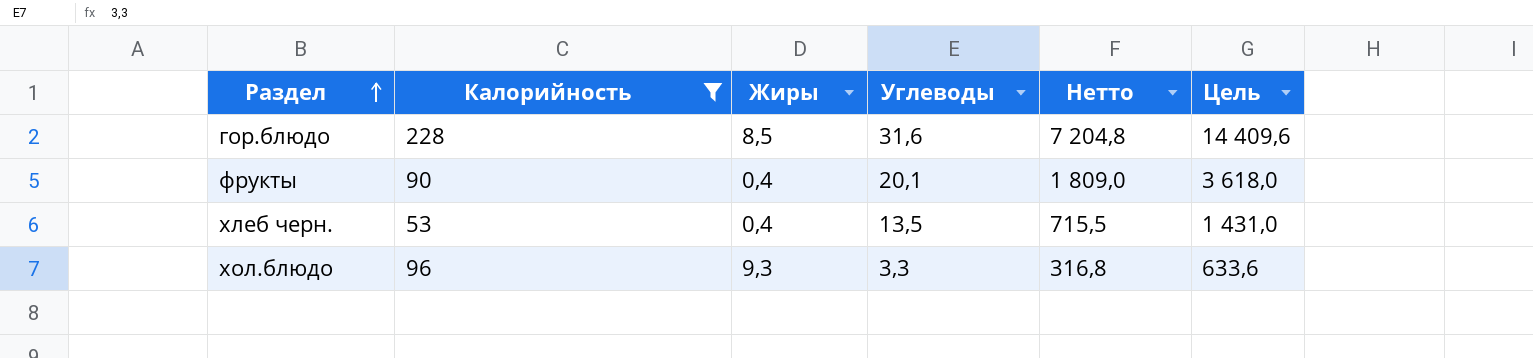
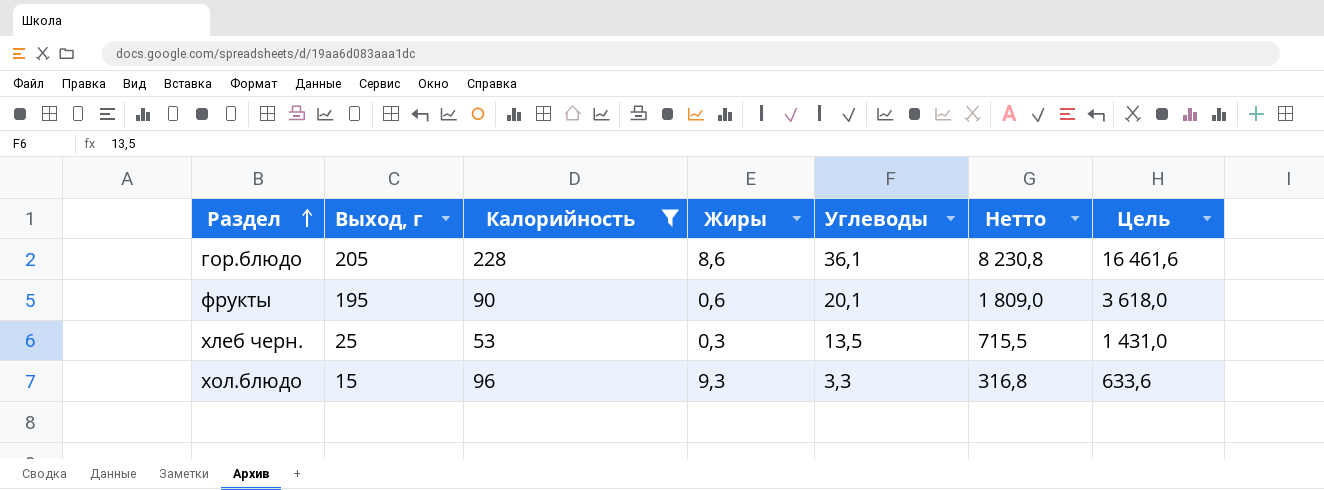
column Выход, г | position: none -> 2
гор.блюдо | Жиры: 8,5 -> 8,6
гор.блюдо | Углеводы: 31,6 -> 36,1
гор.блюдо | Нетто: 7 204,8 -> 8 230,8
гор.блюдо | Цель: 14 409,6 -> 16 461,6
фрукты | Жиры: 0,4 -> 0,6
хлеб черн. | Жиры: 0,4 -> 0,3

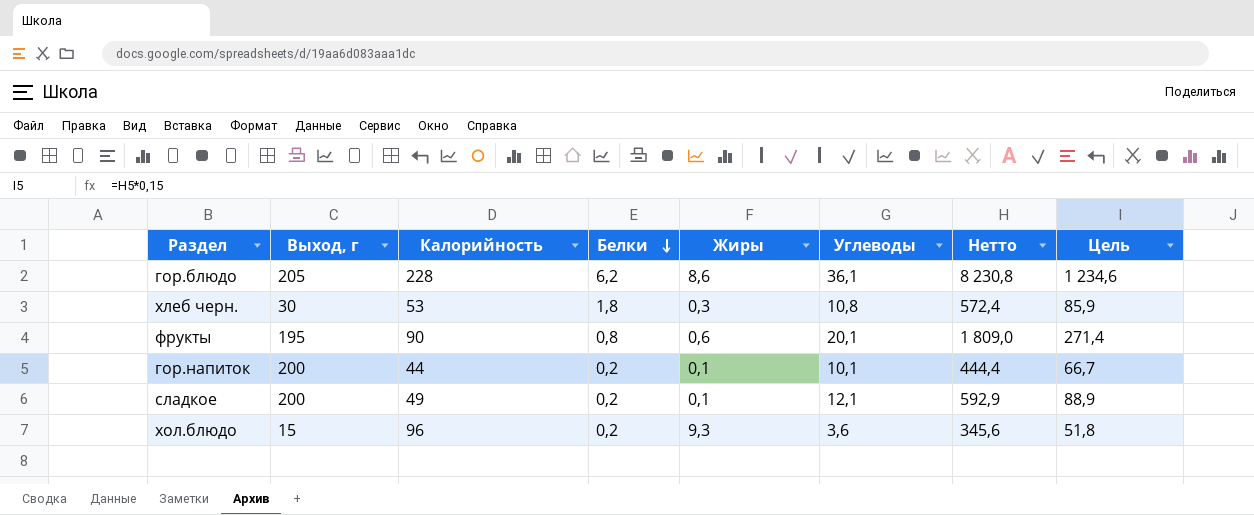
filter: Калорийность >= 53 -> none
row order: Раздел ascending -> Белки descending
column Белки | position: none -> 4
column Цель | formula: [Нетто] * 2 -> [Нетто] * 0,15
хлеб черн. | Выход, г: 25 -> 30
хлеб черн. | Углеводы: 13,5 -> 10,8
хлеб черн. | Нетто: 715,5 -> 572,4
хол.блюдо | Углеводы: 3,3 -> 3,6
хол.блюдо | Нетто: 316,8 -> 345,6

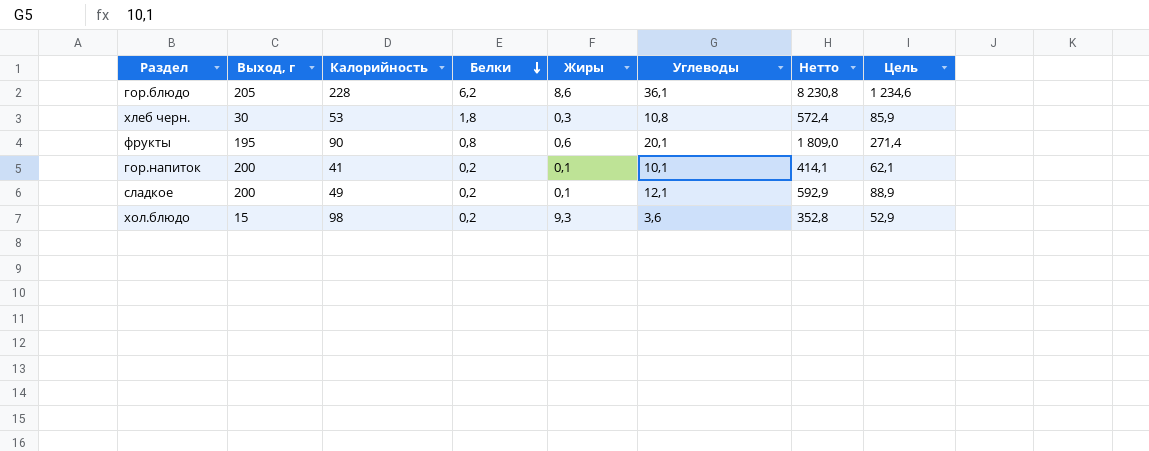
гор.напиток | Калорийность: 44 -> 41
гор.напиток | Нетто: 444,4 -> 414,1
гор.напиток | Цель: 66,7 -> 62,1
хол.блюдо | Калорийность: 96 -> 98
хол.блюдо | Нетто: 345,6 -> 352,8
хол.блюдо | Цель: 51,8 -> 52,9

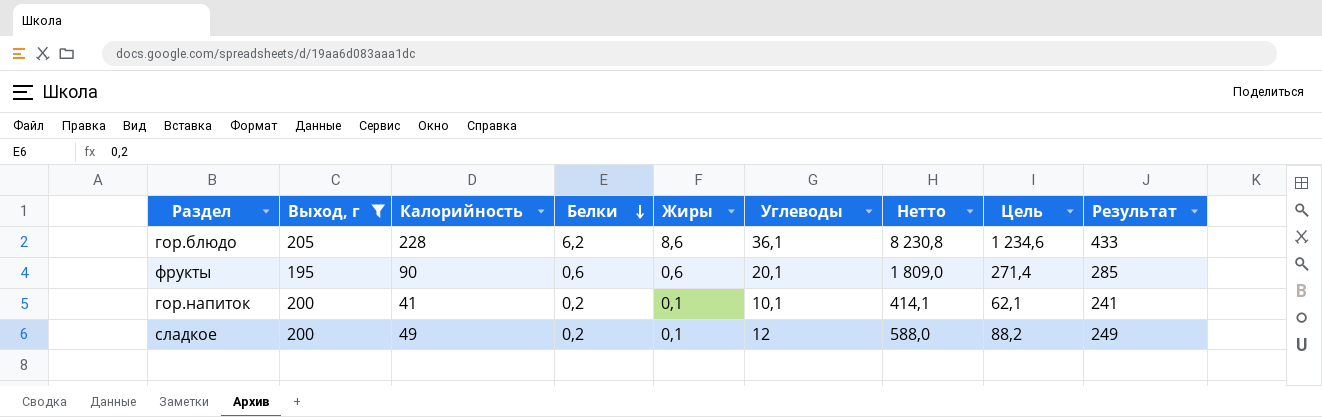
filter: none -> Выход, г >= 195
column Результат | formula: none -> [Выход, г] + [Калорийность]
фрукты | Белки: 0,8 -> 0,6
сладкое | Углеводы: 12,1 -> 12
сладкое | Нетто: 592,9 -> 588,0
сладкое | Цель: 88,9 -> 88,2

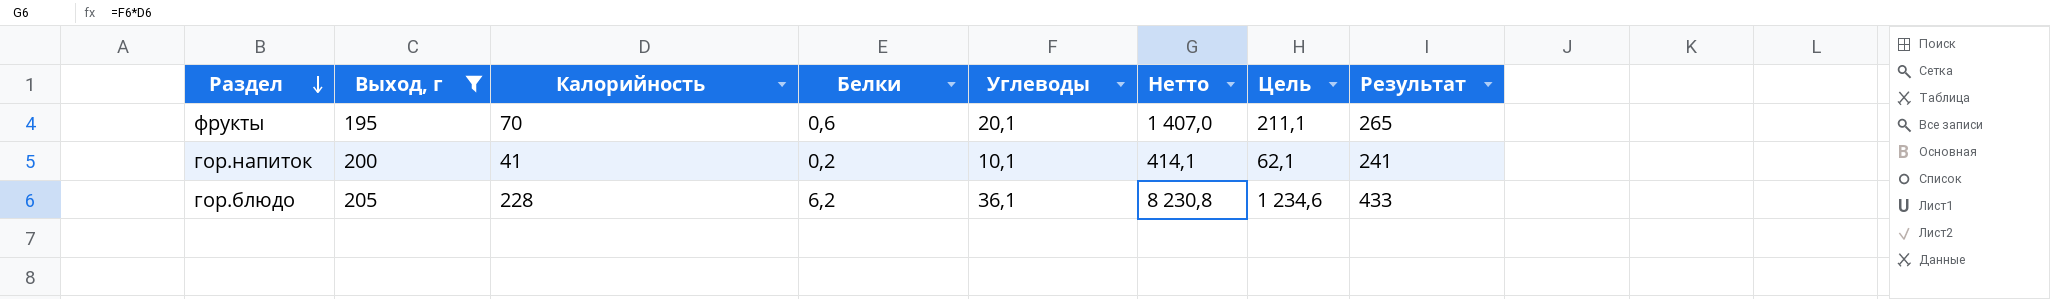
row order: Белки descending -> Раздел descending
column Жиры | position: 5 -> none
row сладкое: 200 | 49 | 0,2 | 0,1 | 12 | 588,0 | 88,2 | 249 -> none
фрукты | Калорийность: 90 -> 70
фрукты | Нетто: 1 809,0 -> 1 407,0
фрукты | Цель: 271,4 -> 211,1
фрукты | Результат: 285 -> 265

